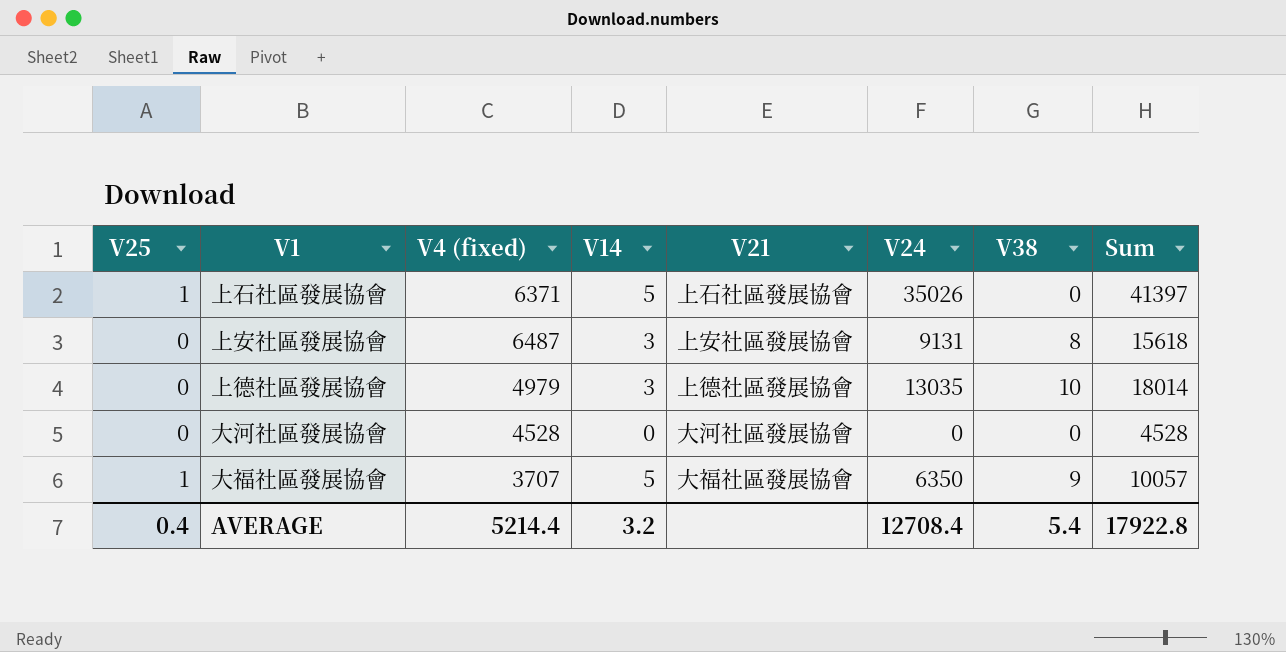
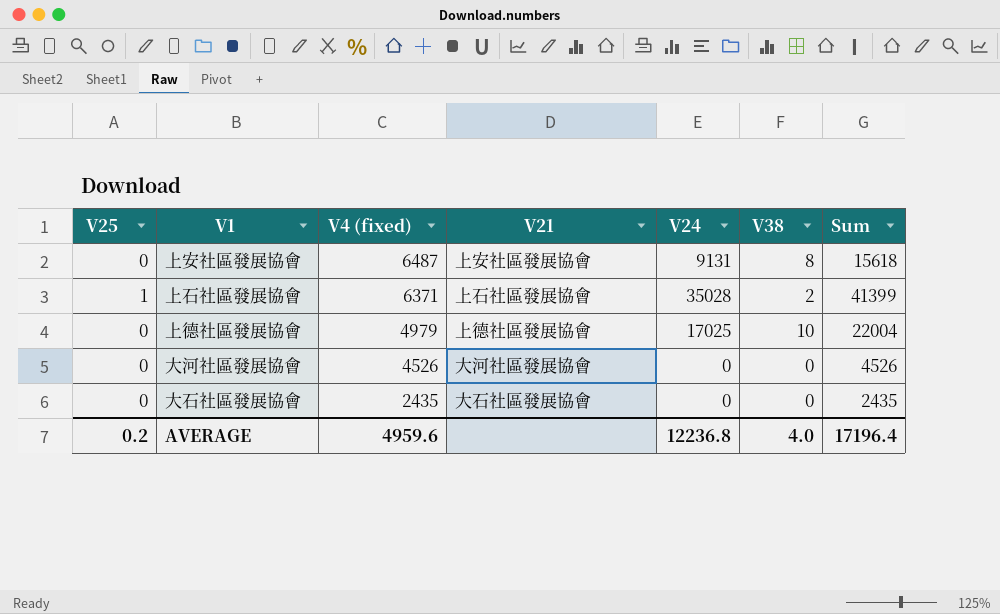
row order: none -> V4 (fixed) descending
column V14 | position: 4 -> none
row 大福社區發展協會: 1 | 3707 | 5 | 大福社區發展協會 | 6350 | 9 | 10057 -> none
上石社區發展協會 | V24: 35026 -> 35028
上石社區發展協會 | V38: 0 -> 2
上石社區發展協會 | Sum: 41397 -> 41399
上德社區發展協會 | V24: 13035 -> 17025
上德社區發展協會 | Sum: 18014 -> 22004
大河社區發展協會 | V4 (fixed): 4528 -> 4526
大河社區發展協會 | Sum: 4528 -> 4526
row 大石社區發展協會: none -> 0 | 2435 | 大石社區發展協會 | 0 | 0 | 2435
AVERAGE | V25: 0.4 -> 0.2
AVERAGE | V4 (fixed): 5214.4 -> 4959.6
AVERAGE | V24: 12708.4 -> 12236.8
AVERAGE | V38: 5.4 -> 4.0
AVERAGE | Sum: 17922.8 -> 17196.4

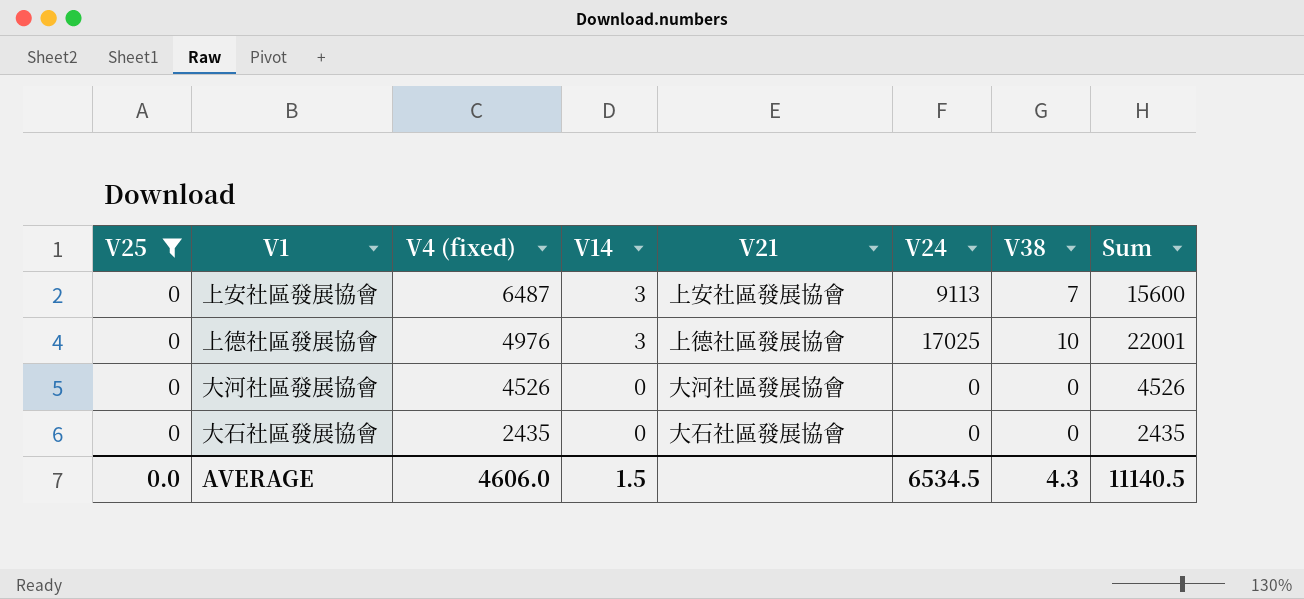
filter: none -> V25 = 0
column V14 | position: none -> 4
上安社區發展協會 | V24: 9131 -> 9113
上安社區發展協會 | V38: 8 -> 7
上安社區發展協會 | Sum: 15618 -> 15600
上德社區發展協會 | V4 (fixed): 4979 -> 4976
上德社區發展協會 | Sum: 22004 -> 22001
AVERAGE | V25: 0.2 -> 0.0
AVERAGE | V4 (fixed): 4959.6 -> 4606.0
AVERAGE | V24: 12236.8 -> 6534.5
AVERAGE | V38: 4.0 -> 4.3
AVERAGE | Sum: 17196.4 -> 11140.5

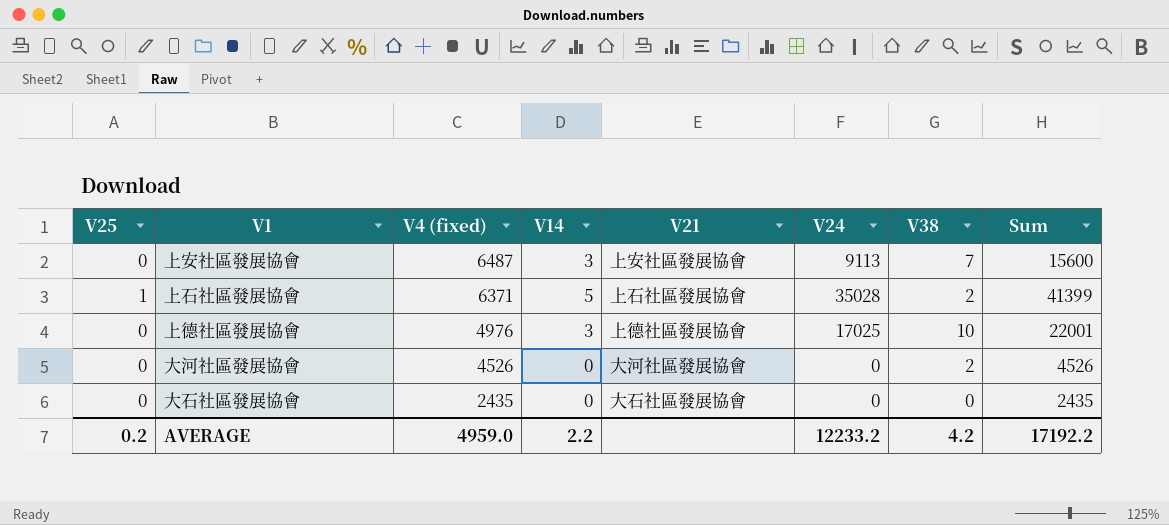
filter: V25 = 0 -> none
大河社區發展協會 | V38: 0 -> 2
AVERAGE | V25: 0.0 -> 0.2
AVERAGE | V4 (fixed): 4606.0 -> 4959.0
AVERAGE | V14: 1.5 -> 2.2
AVERAGE | V24: 6534.5 -> 12233.2
AVERAGE | V38: 4.3 -> 4.2
AVERAGE | Sum: 11140.5 -> 17192.2

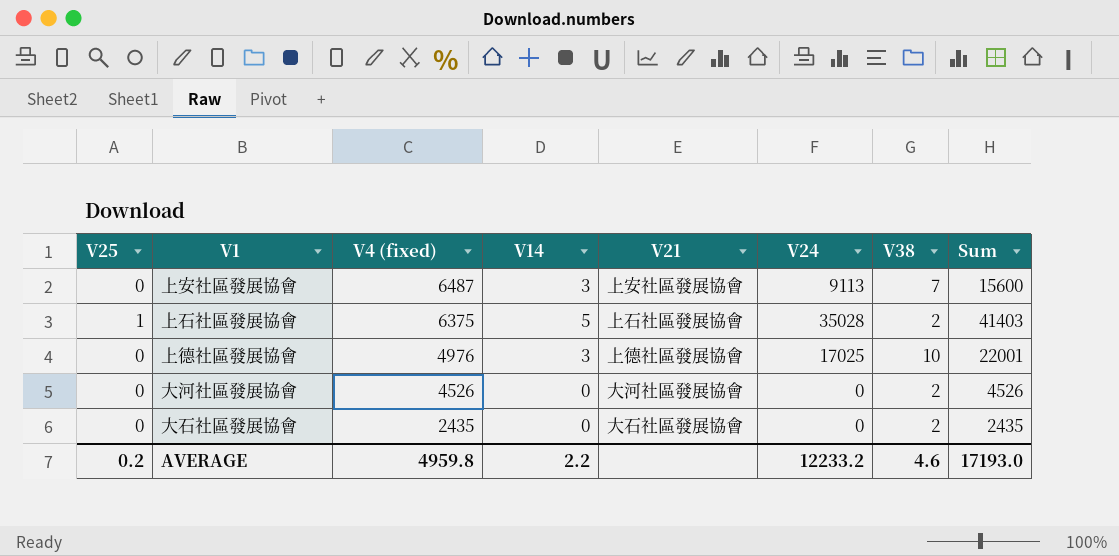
上石社區發展協會 | V4 (fixed): 6371 -> 6375
上石社區發展協會 | Sum: 41399 -> 41403
大石社區發展協會 | V38: 0 -> 2
AVERAGE | V4 (fixed): 4959.0 -> 4959.8
AVERAGE | V38: 4.2 -> 4.6
AVERAGE | Sum: 17192.2 -> 17193.0

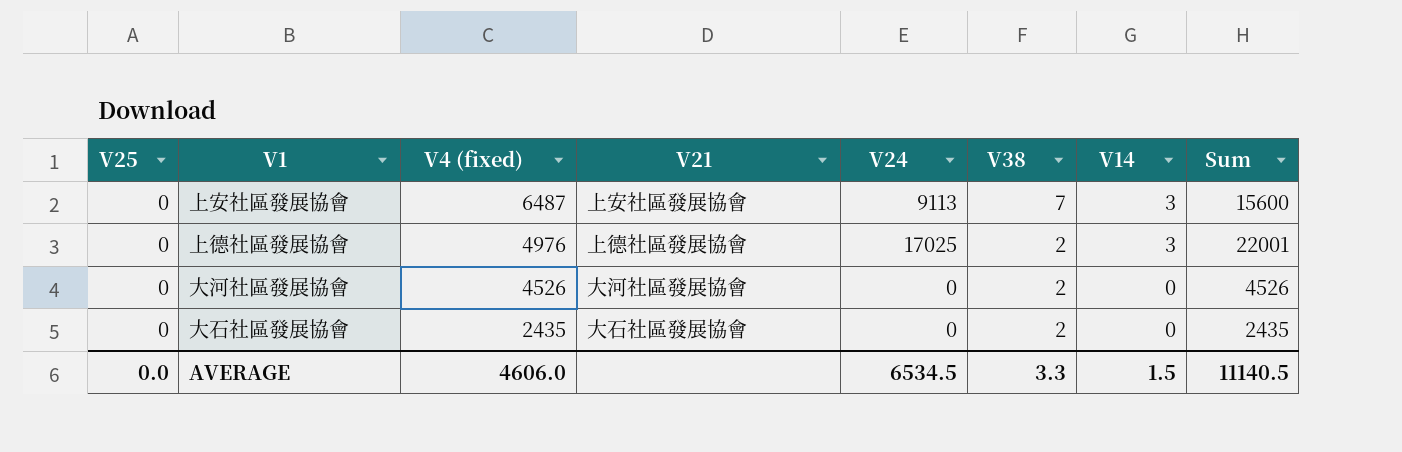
column V14 | position: 4 -> 7
row 上石社區發展協會: 1 | 6375 | 5 | 上石社區發展協會 | 35028 | 2 | 41403 -> none
上德社區發展協會 | V38: 10 -> 2
AVERAGE | V25: 0.2 -> 0.0
AVERAGE | V4 (fixed): 4959.8 -> 4606.0
AVERAGE | V24: 12233.2 -> 6534.5
AVERAGE | V38: 4.6 -> 3.3
AVERAGE | V14: 2.2 -> 1.5
AVERAGE | Sum: 17193.0 -> 11140.5

